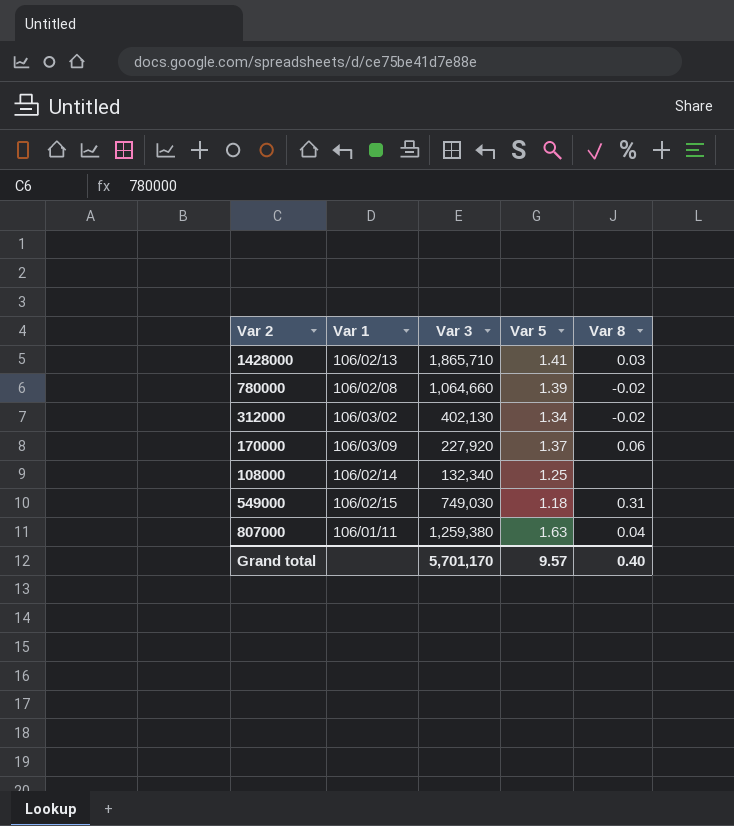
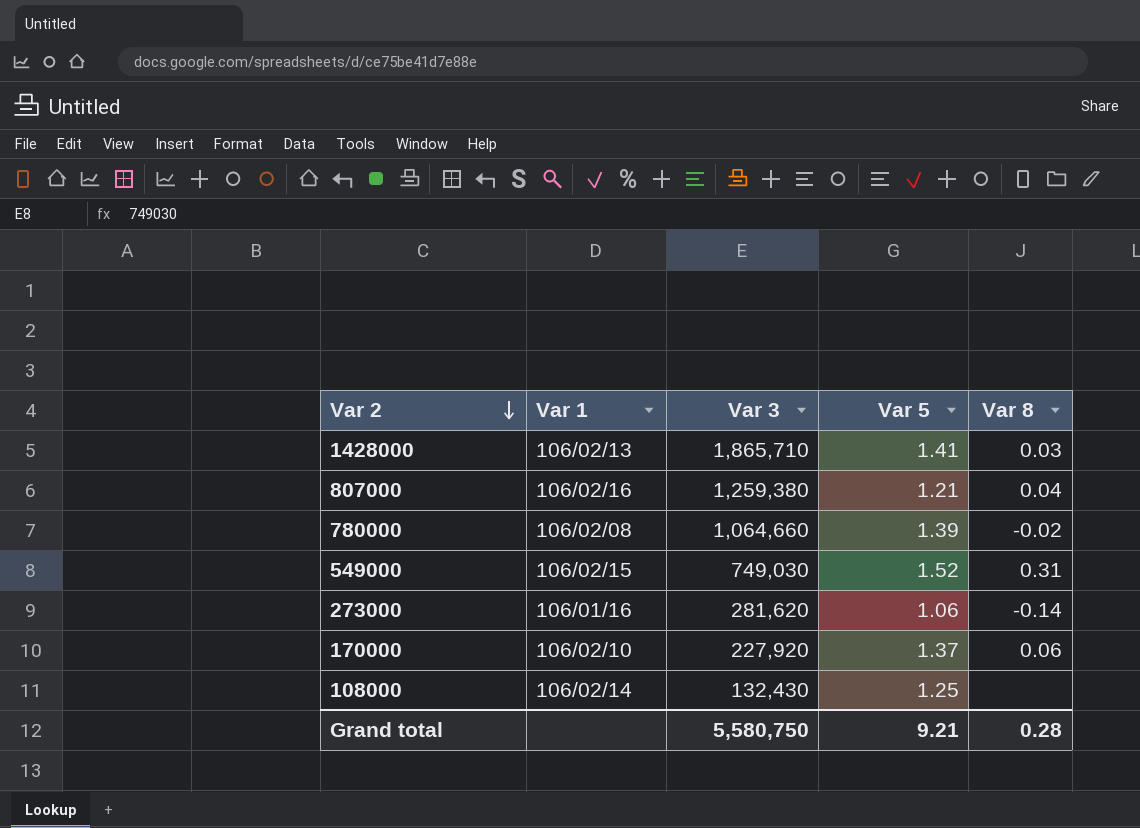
row order: none -> Var 2 descending
row 312000: 106/03/02 | 402,130 | 1.34 | -0.02 -> none
807000 | Var 1: 106/01/11 -> 106/02/16
807000 | Var 5: 1.63 -> 1.21
549000 | Var 5: 1.18 -> 1.52
row 273000: none -> 106/01/16 | 281,620 | 1.06 | -0.14
170000 | Var 1: 106/03/09 -> 106/02/10
108000 | Var 3: 132,340 -> 132,430
Grand total | Var 3: 5,701,170 -> 5,580,750
Grand total | Var 5: 9.57 -> 9.21
Grand total | Var 8: 0.40 -> 0.28

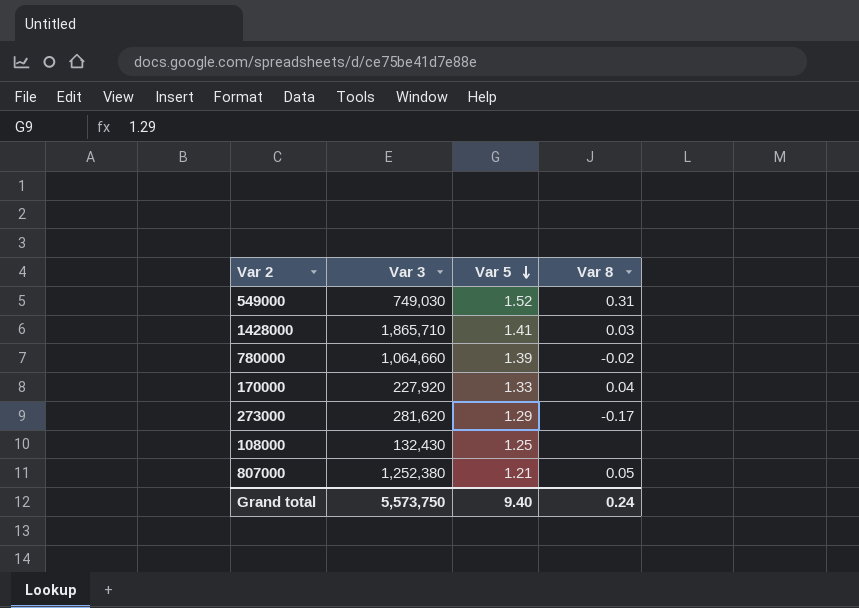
row order: Var 2 descending -> Var 5 descending
column Var 1 | position: 2 -> none
170000 | Var 5: 1.37 -> 1.33
170000 | Var 8: 0.06 -> 0.04
273000 | Var 5: 1.06 -> 1.29
273000 | Var 8: -0.14 -> -0.17
807000 | Var 3: 1,259,380 -> 1,252,380
807000 | Var 8: 0.04 -> 0.05
Grand total | Var 3: 5,580,750 -> 5,573,750
Grand total | Var 5: 9.21 -> 9.40
Grand total | Var 8: 0.28 -> 0.24

